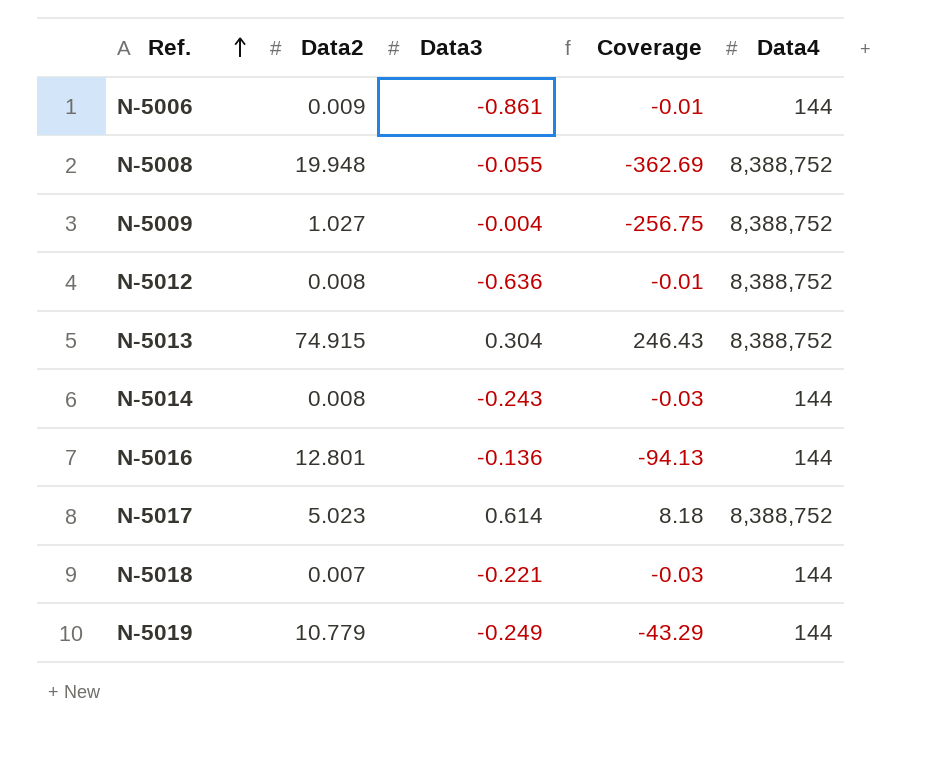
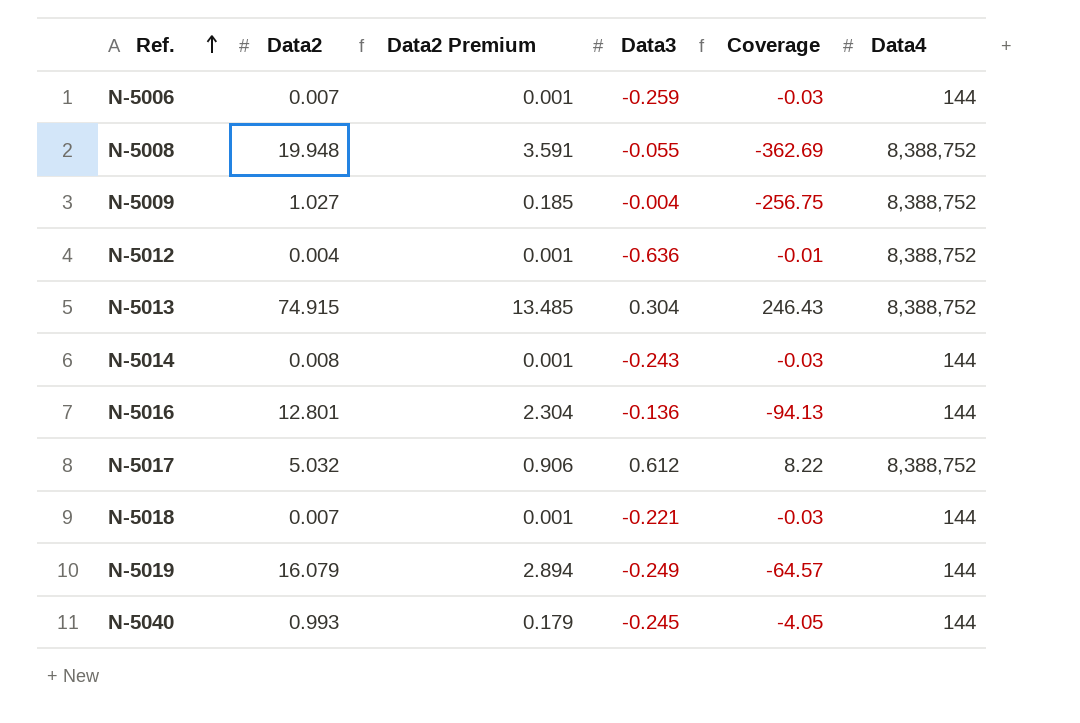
column Data2 Premium | formula: none -> [Data2] * 0.18
N-5006 | Data2: 0.009 -> 0.007
N-5006 | Data3: -0.861 -> -0.259
N-5006 | Coverage: -0.01 -> -0.03
N-5012 | Data2: 0.008 -> 0.004
N-5017 | Data2: 5.023 -> 5.032
N-5017 | Data3: 0.614 -> 0.612
N-5017 | Coverage: 8.18 -> 8.22
N-5019 | Data2: 10.779 -> 16.079
N-5019 | Coverage: -43.29 -> -64.57
row N-5040: none -> 0.993 | 0.179 | -0.245 | -4.05 | 144

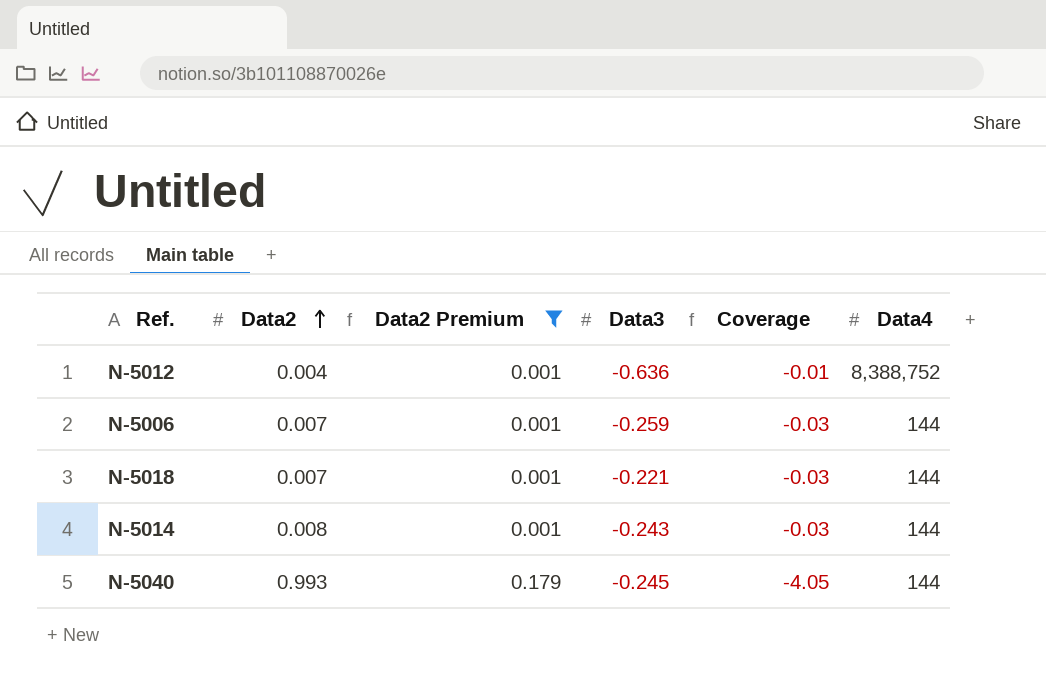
filter: none -> Data2 Premium <= 0.179
row order: Ref. ascending -> Data2 ascending

